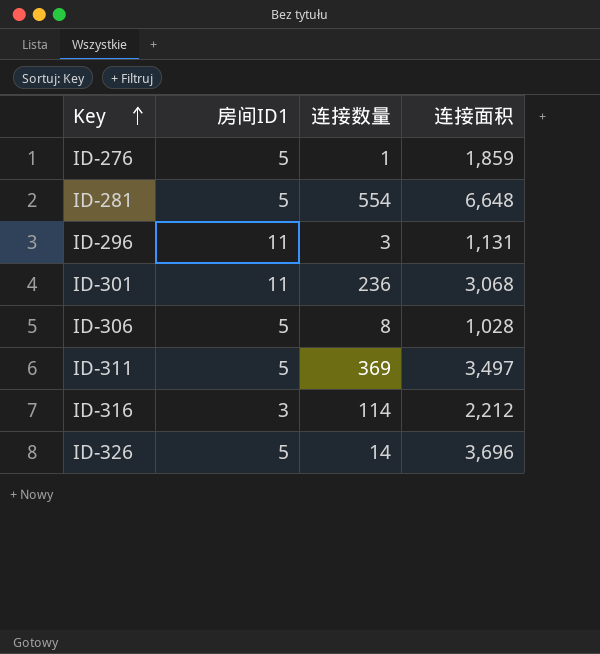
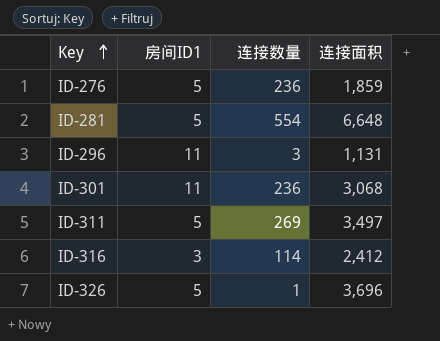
row ID-306: 5 | 8 | 1,028 -> none
ID-276 | 连接数量: 1 -> 236
ID-311 | 连接数量: 369 -> 269
ID-316 | 连接面积: 2,212 -> 2,412
ID-326 | 连接数量: 14 -> 1

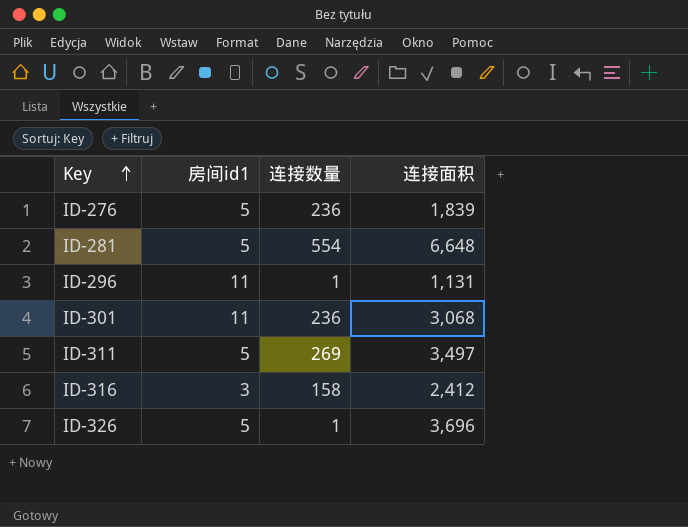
column name: 房间ID1 -> 房间id1
ID-276 | 连接面积: 1,859 -> 1,839
ID-296 | 连接数量: 3 -> 1
ID-316 | 连接数量: 114 -> 158

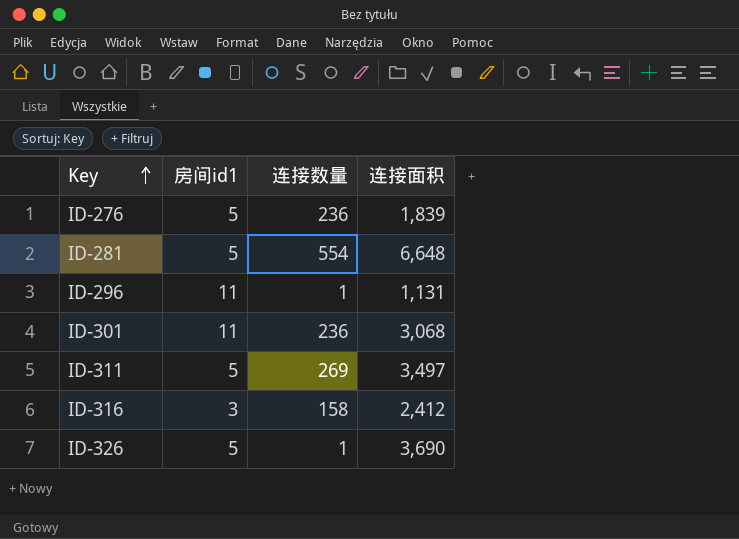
ID-326 | 连接面积: 3,696 -> 3,690

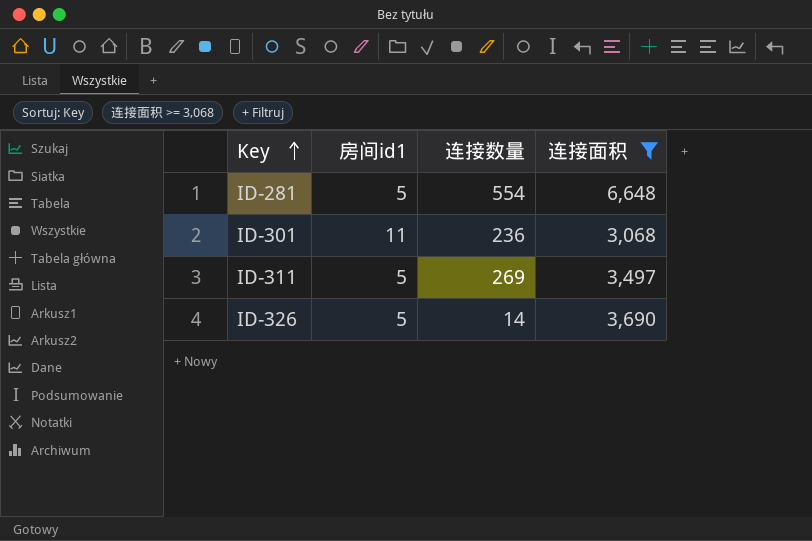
filter: none -> 连接面积 >= 3,068
ID-326 | 连接数量: 1 -> 14

